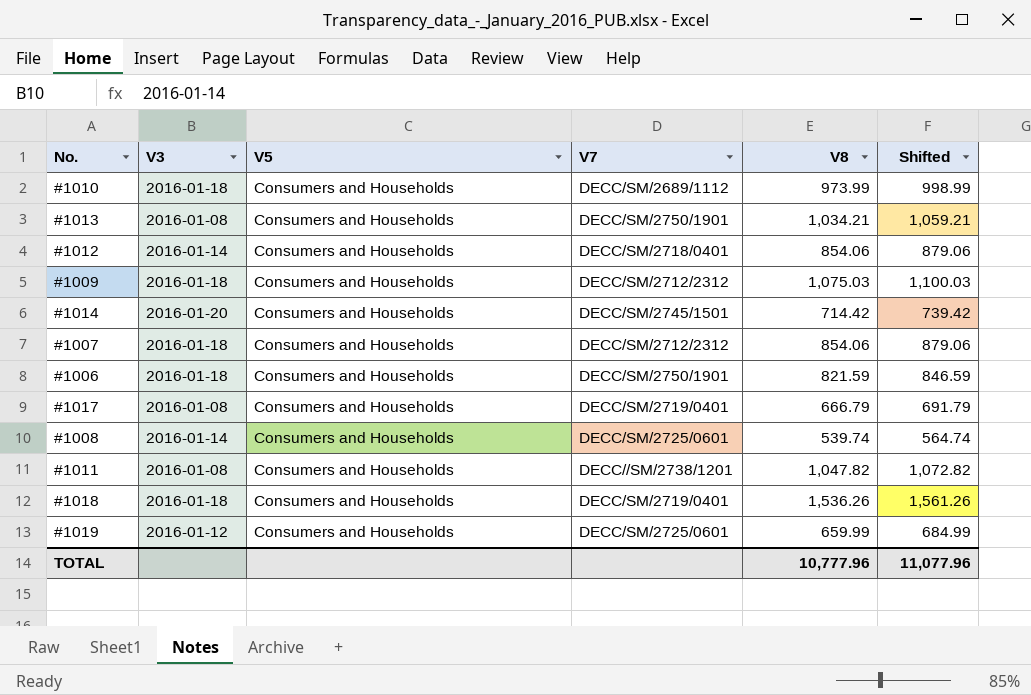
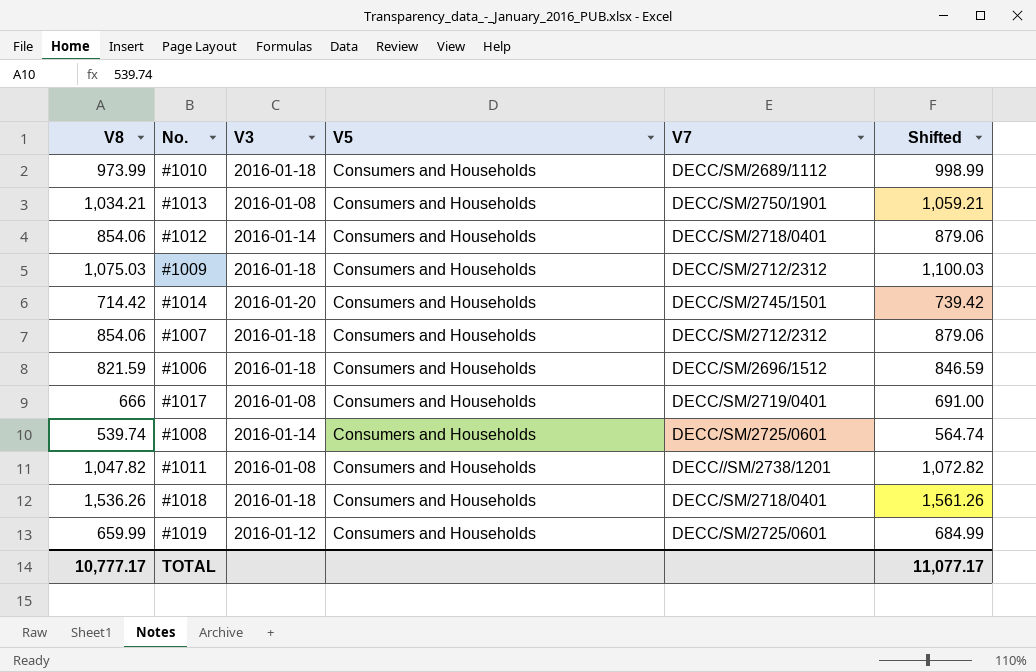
column V8 | position: 5 -> 1
#1006 | V7: DECC/SM/2750/1901 -> DECC/SM/2696/1512
#1017 | V8: 666.79 -> 666
#1017 | Shifted: 691.79 -> 691.00
#1018 | V7: DECC/SM/2719/0401 -> DECC/SM/2718/0401
TOTAL | V8: 10,777.96 -> 10,777.17
TOTAL | Shifted: 11,077.96 -> 11,077.17

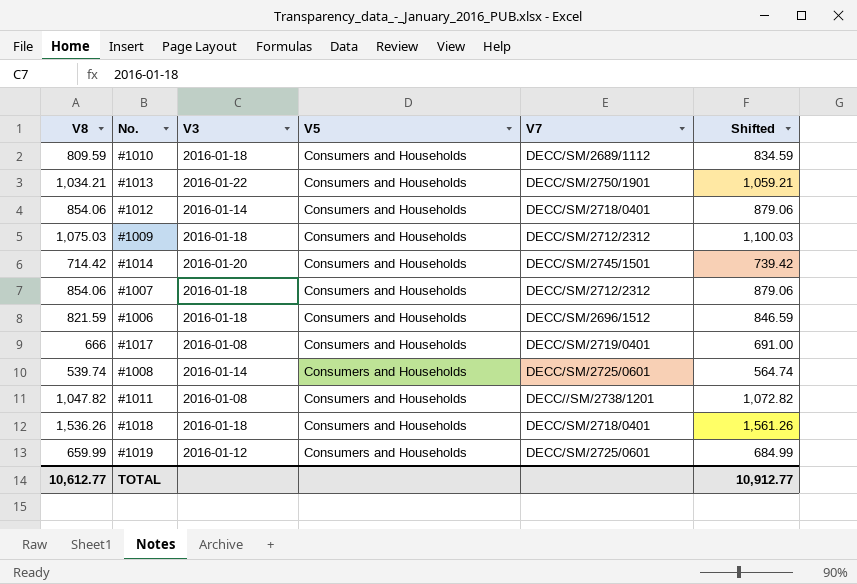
#1010 | V8: 973.99 -> 809.59
#1010 | Shifted: 998.99 -> 834.59
#1013 | V3: 2016-01-08 -> 2016-01-22
TOTAL | V8: 10,777.17 -> 10,612.77
TOTAL | Shifted: 11,077.17 -> 10,912.77

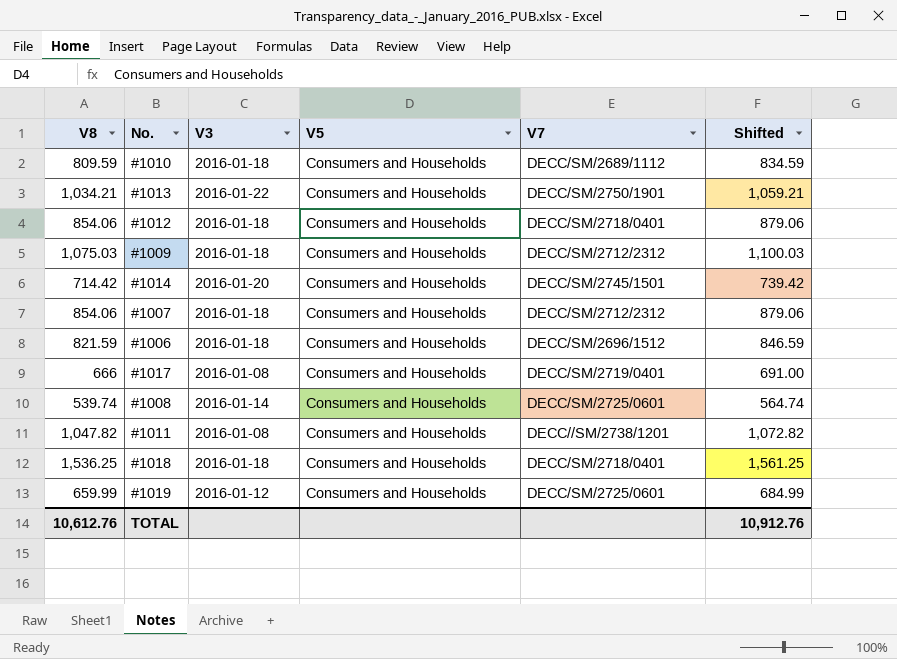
#1012 | V3: 2016-01-14 -> 2016-01-18
#1018 | V8: 1,536.26 -> 1,536.25
#1018 | Shifted: 1,561.26 -> 1,561.25
TOTAL | V8: 10,612.77 -> 10,612.76
TOTAL | Shifted: 10,912.77 -> 10,912.76

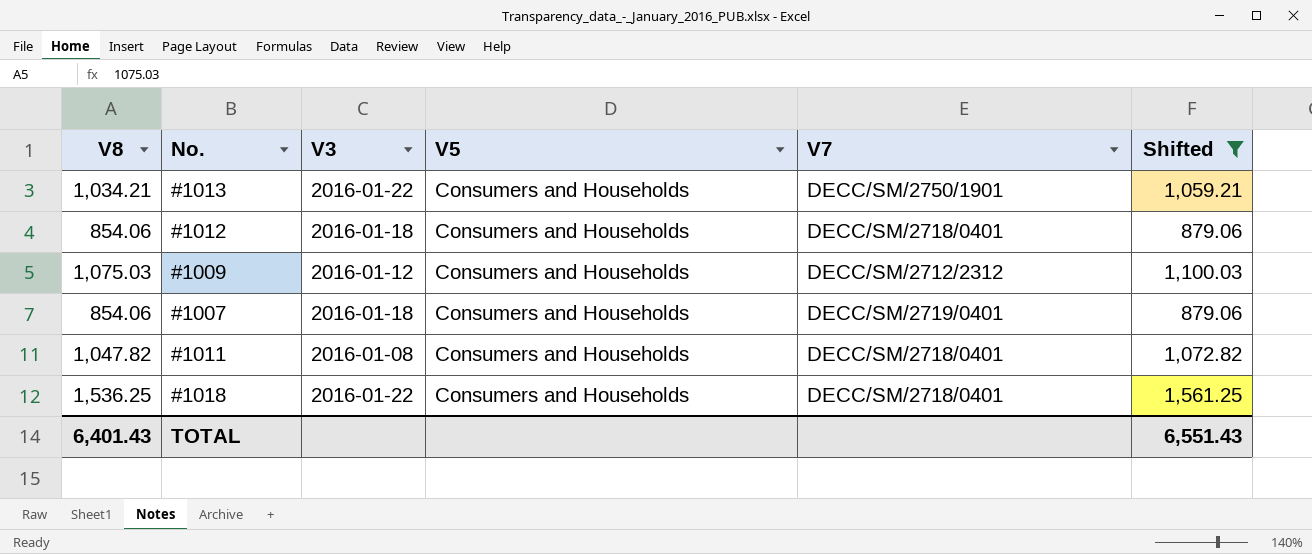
filter: none -> Shifted >= 879.06
#1009 | V3: 2016-01-18 -> 2016-01-12
#1007 | V7: DECC/SM/2712/2312 -> DECC/SM/2719/0401
#1011 | V7: DECC//SM/2738/1201 -> DECC/SM/2718/0401
#1018 | V3: 2016-01-18 -> 2016-01-22
TOTAL | V8: 10,612.76 -> 6,401.43
TOTAL | Shifted: 10,912.76 -> 6,551.43

